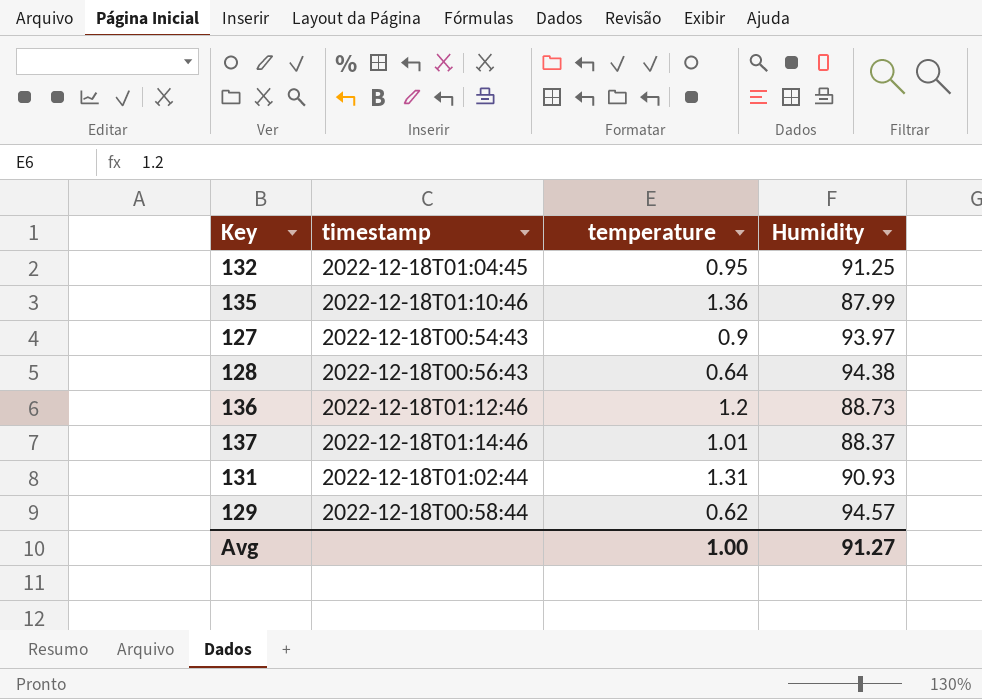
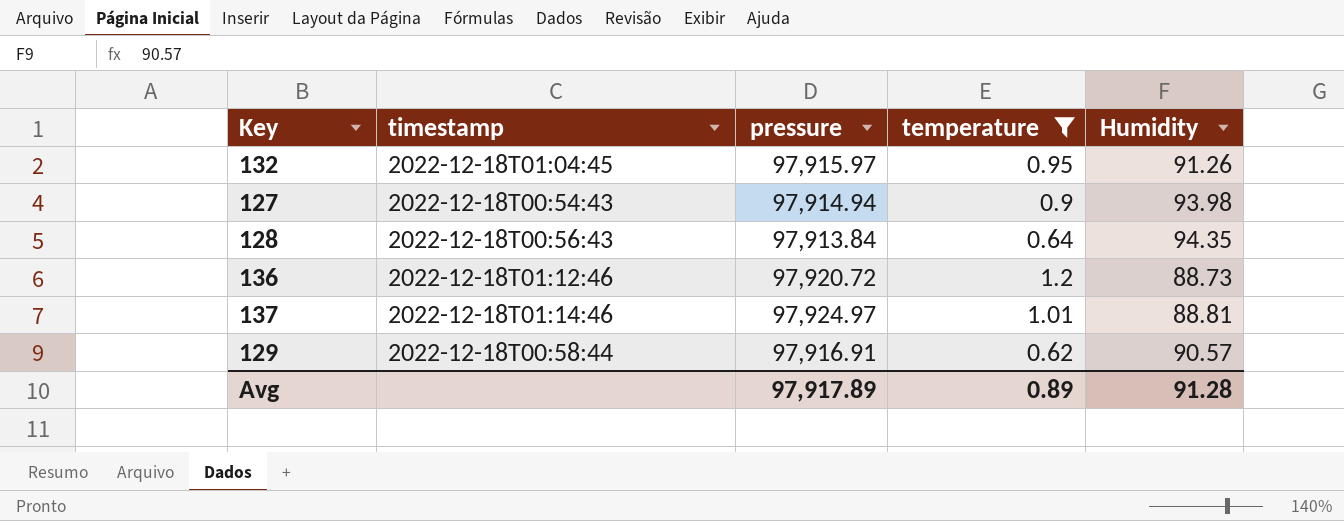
filter: none -> temperature <= 1.2
column pressure | position: none -> 3
132 | Humidity: 91.25 -> 91.26
127 | Humidity: 93.97 -> 93.98
128 | Humidity: 94.38 -> 94.35
137 | Humidity: 88.37 -> 88.81
129 | Humidity: 94.57 -> 90.57
Avg | temperature: 1.00 -> 0.89
Avg | Humidity: 91.27 -> 91.28

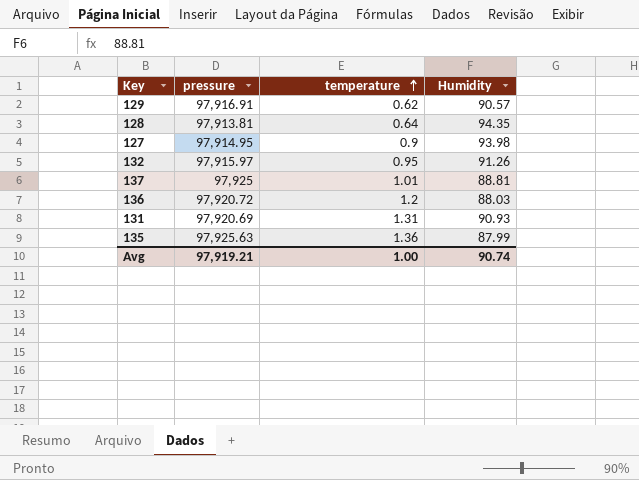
filter: temperature <= 1.2 -> none
row order: none -> temperature ascending
column timestamp | position: 2 -> none
128 | pressure: 97,913.84 -> 97,913.81
127 | pressure: 97,914.94 -> 97,914.95
137 | pressure: 97,924.97 -> 97,925
136 | Humidity: 88.73 -> 88.03
Avg | pressure: 97,917.89 -> 97,919.21
Avg | temperature: 0.89 -> 1.00
Avg | Humidity: 91.28 -> 90.74

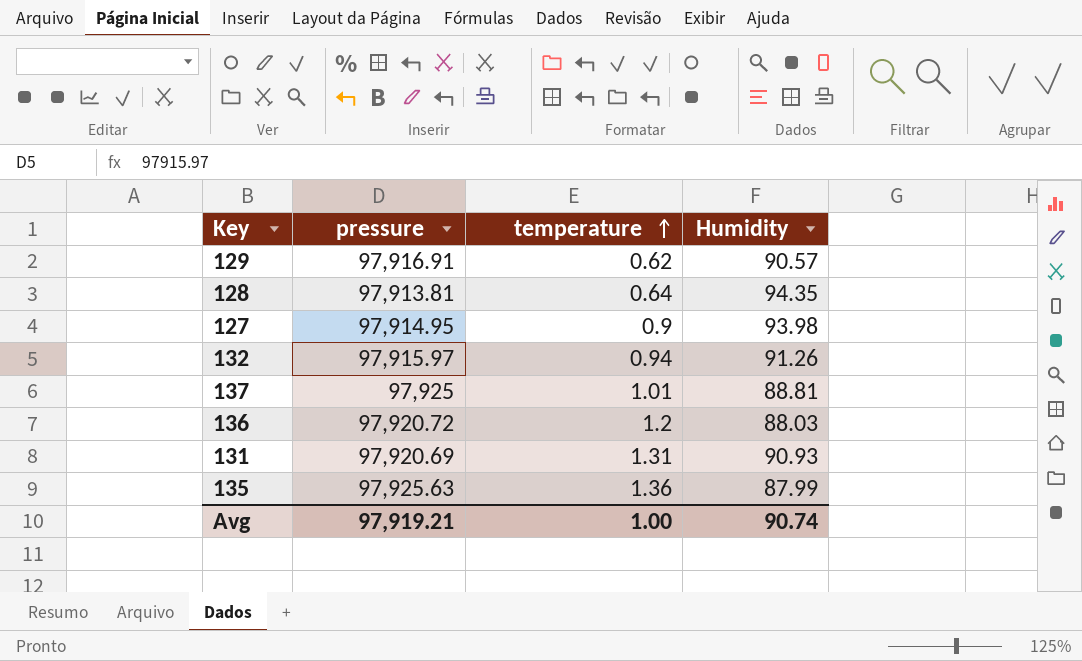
132 | temperature: 0.95 -> 0.94

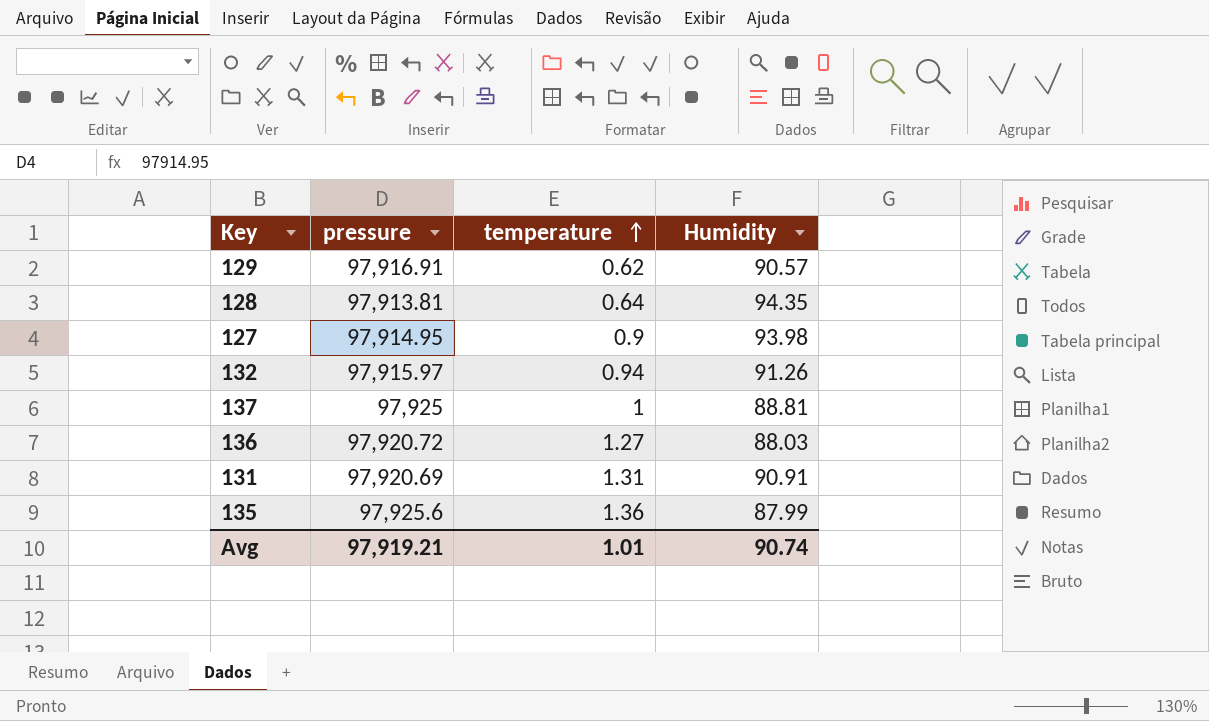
137 | temperature: 1.01 -> 1
136 | temperature: 1.2 -> 1.27
131 | Humidity: 90.93 -> 90.91
135 | pressure: 97,925.63 -> 97,925.6
Avg | temperature: 1.00 -> 1.01

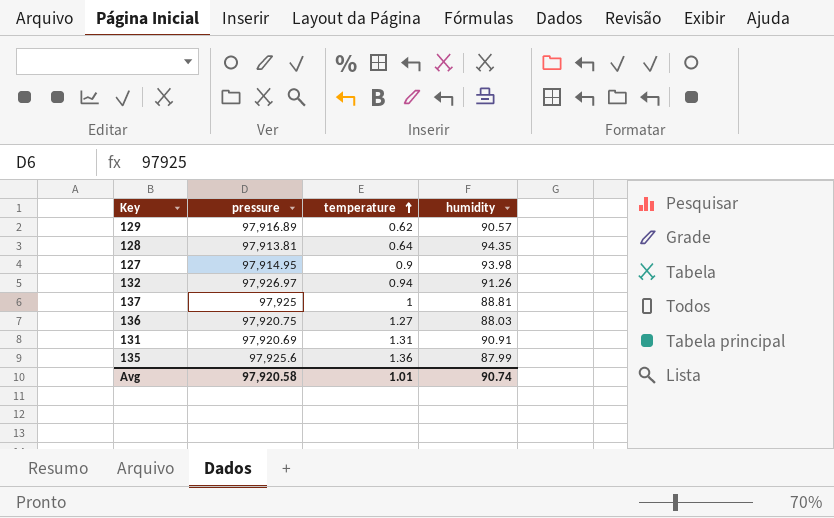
column name: Humidity -> humidity
129 | pressure: 97,916.91 -> 97,916.89
132 | pressure: 97,915.97 -> 97,926.97
136 | pressure: 97,920.72 -> 97,920.75
Avg | pressure: 97,919.21 -> 97,920.58

